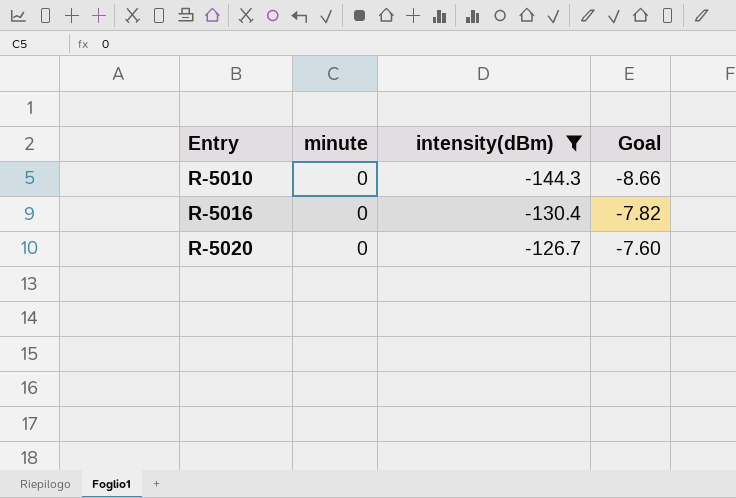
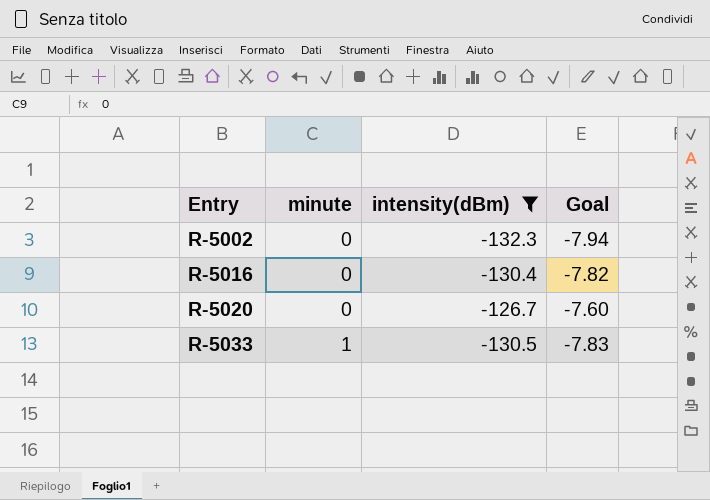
row R-5010: 0 | -144.3 | -8.66 -> none
row R-5002: none -> 0 | -132.3 | -7.94
row R-5033: none -> 1 | -130.5 | -7.83

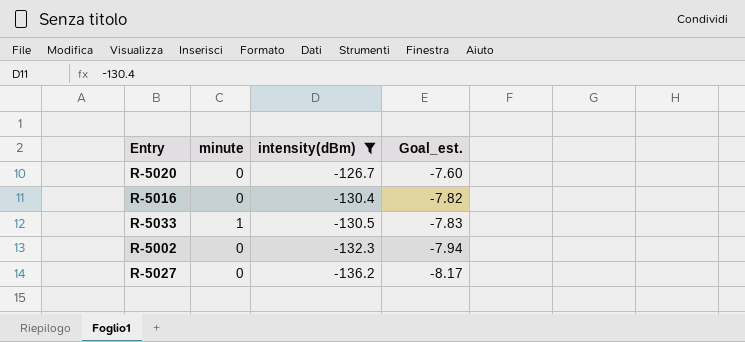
row order: Entry ascending -> intensity(dBm) descending
column name: Goal -> Goal_est.
row R-5027: none -> 0 | -136.2 | -8.17

